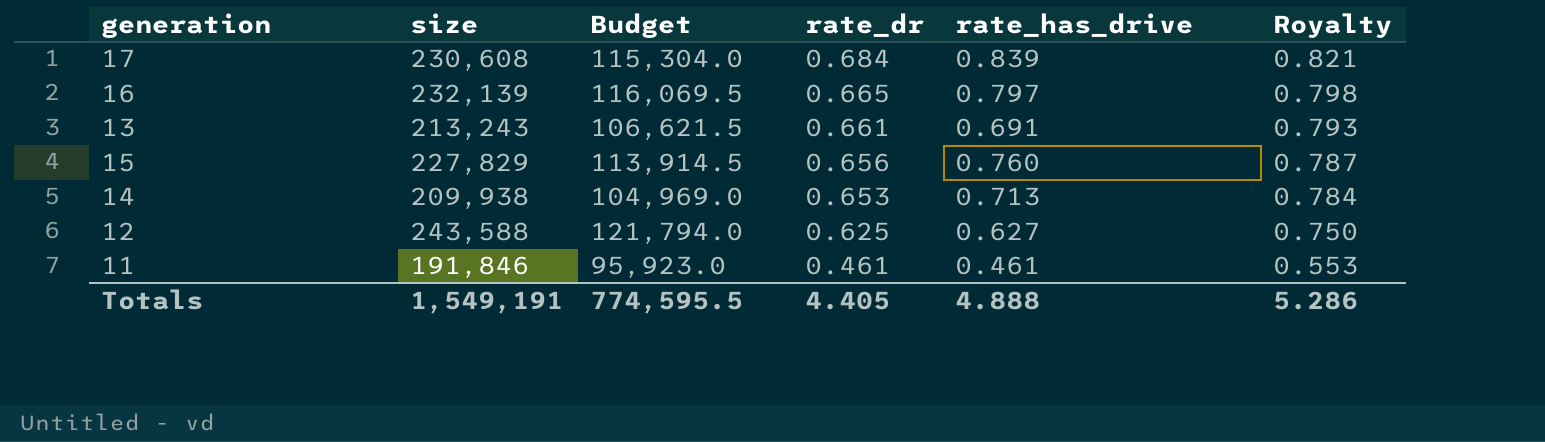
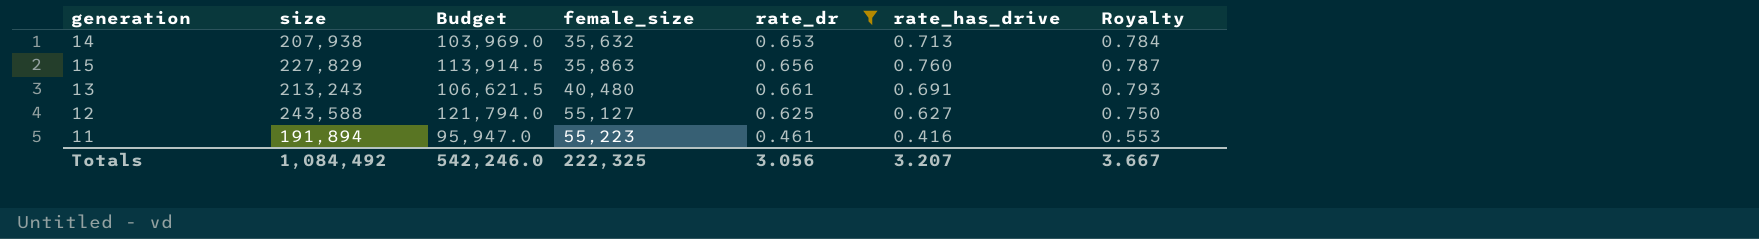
filter: none -> rate_dr <= 0.661
row order: rate_dr descending -> female_size ascending
column female_size | position: none -> 4
14 | size: 209,938 -> 207,938
14 | Budget: 104,969.0 -> 103,969.0
11 | size: 191,846 -> 191,894
11 | Budget: 95,923.0 -> 95,947.0
11 | rate_has_drive: 0.461 -> 0.416
Totals | size: 1,549,191 -> 1,084,492
Totals | Budget: 774,595.5 -> 542,246.0
Totals | rate_dr: 4.405 -> 3.056
Totals | rate_has_drive: 4.888 -> 3.207
Totals | Royalty: 5.286 -> 3.667

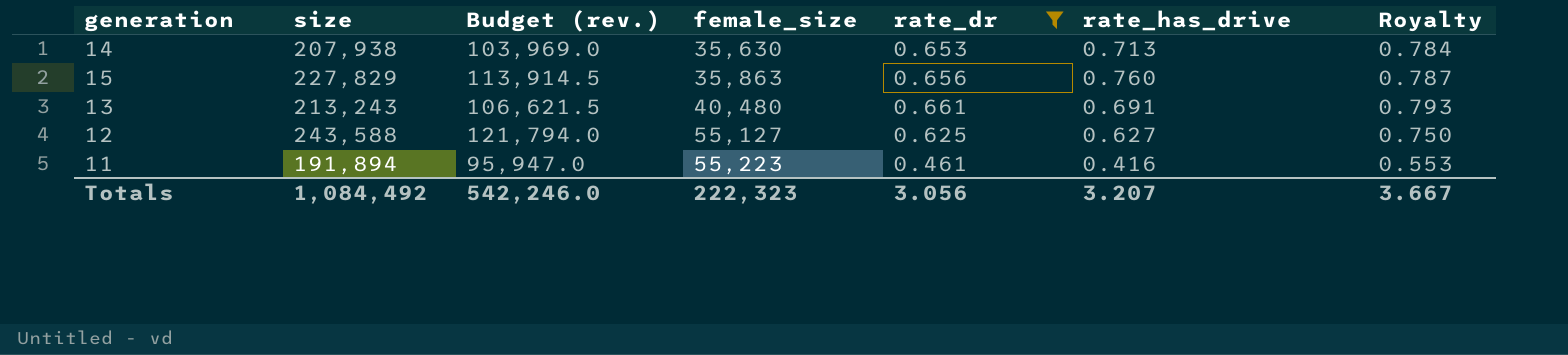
column name: Budget -> Budget (rev.)
14 | female_size: 35,632 -> 35,630
Totals | female_size: 222,325 -> 222,323

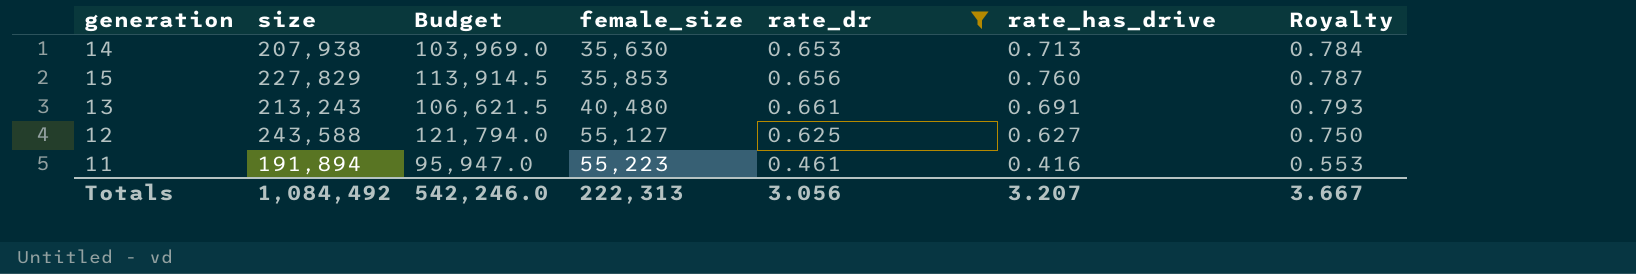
column name: Budget (rev.) -> Budget
15 | female_size: 35,863 -> 35,853
Totals | female_size: 222,323 -> 222,313

